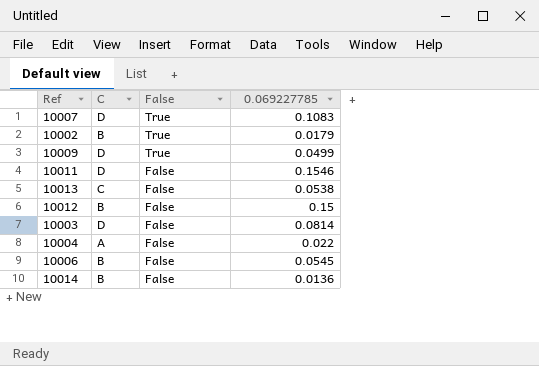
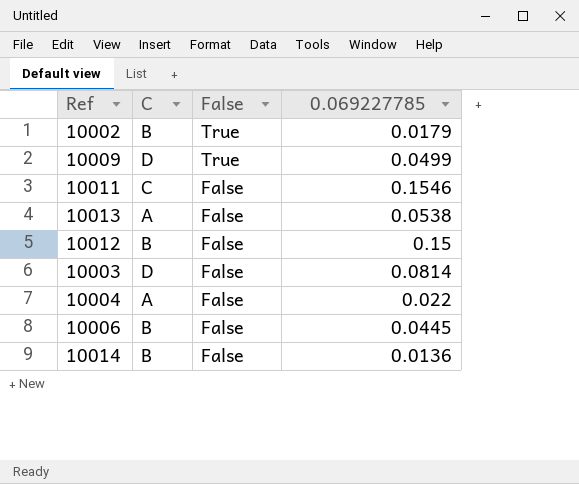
row 10007: D | True | 0.1083 -> none
10011 | C: D -> C
10013 | C: C -> A
10006 | 0.069227785: 0.0545 -> 0.0445

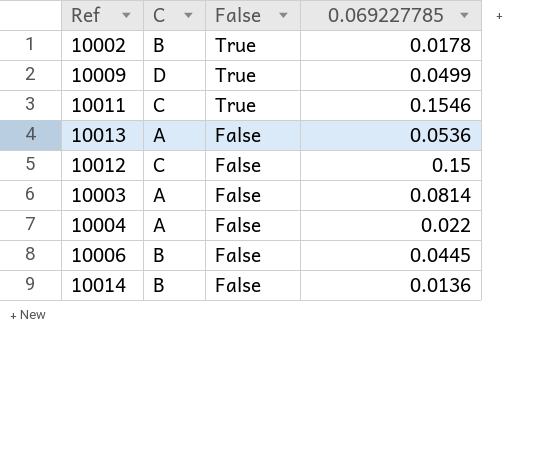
10002 | 0.069227785: 0.0179 -> 0.0178
10011 | False: False -> True
10013 | 0.069227785: 0.0538 -> 0.0536
10012 | C: B -> C
10003 | C: D -> A

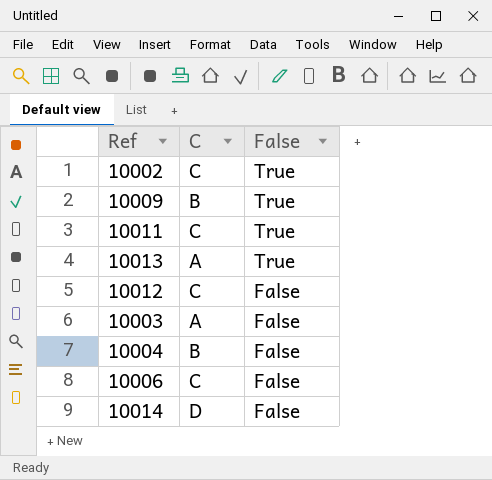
column 0.069227785 | position: 4 -> none
10002 | C: B -> C
10009 | C: D -> B
10013 | False: False -> True
10004 | C: A -> B
10006 | C: B -> C
10014 | C: B -> D

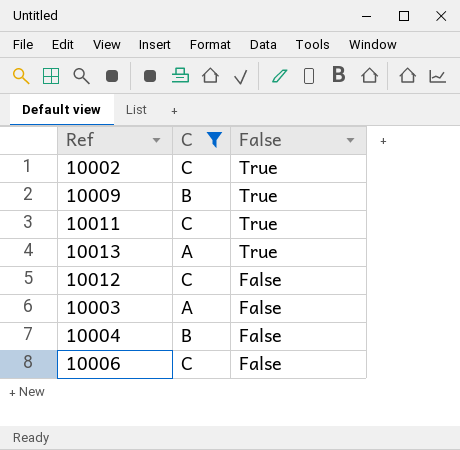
filter: none -> C != D

